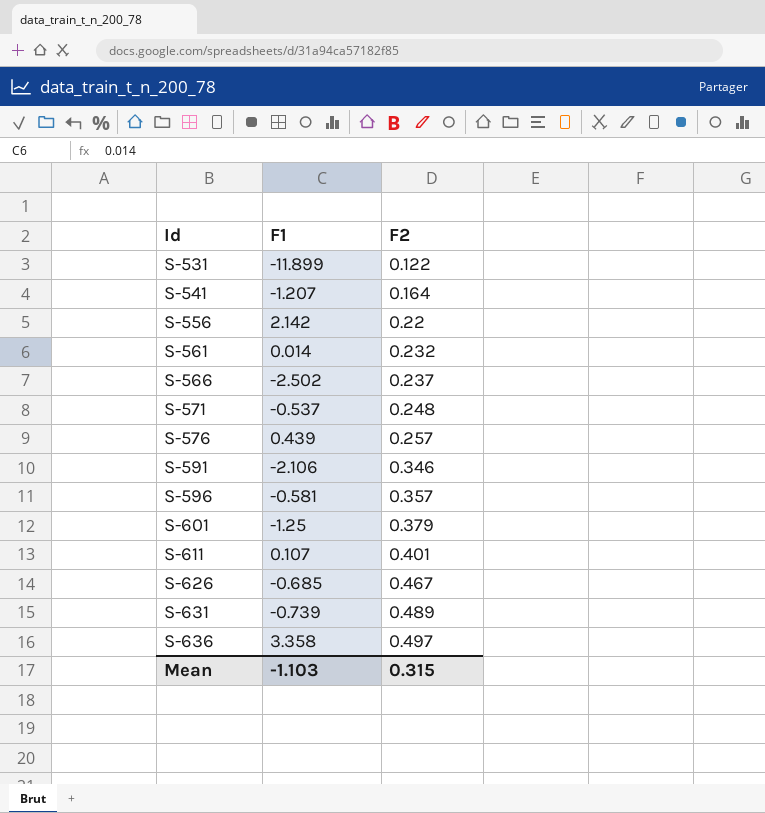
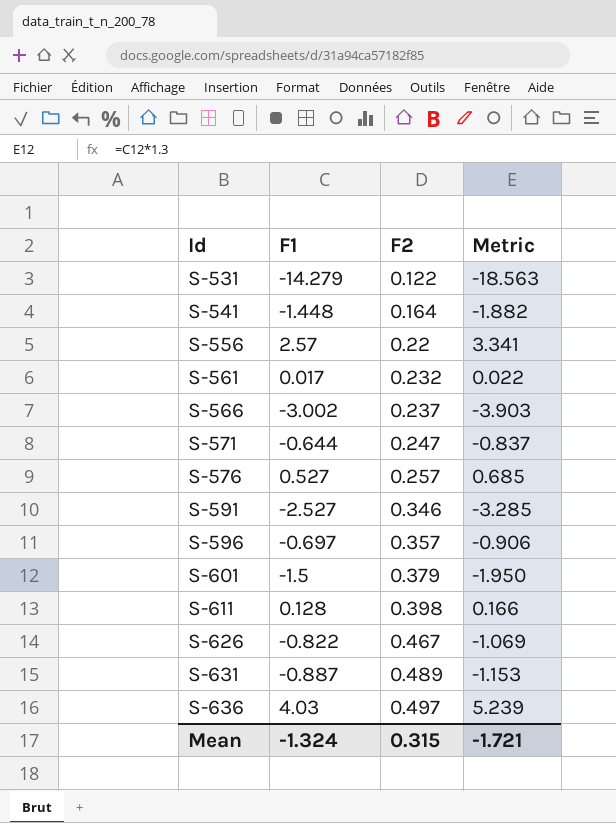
column Metric | formula: none -> [F1] * 1.3
S-531 | F1: -11.899 -> -14.279
S-541 | F1: -1.207 -> -1.448
S-556 | F1: 2.142 -> 2.57
S-561 | F1: 0.014 -> 0.017
S-566 | F1: -2.502 -> -3.002
S-571 | F1: -0.537 -> -0.644
S-571 | F2: 0.248 -> 0.247
S-576 | F1: 0.439 -> 0.527
S-591 | F1: -2.106 -> -2.527
S-596 | F1: -0.581 -> -0.697
S-601 | F1: -1.25 -> -1.5
S-611 | F1: 0.107 -> 0.128
S-611 | F2: 0.401 -> 0.398
S-626 | F1: -0.685 -> -0.822
S-631 | F1: -0.739 -> -0.887
S-636 | F1: 3.358 -> 4.03
Mean | F1: -1.103 -> -1.324

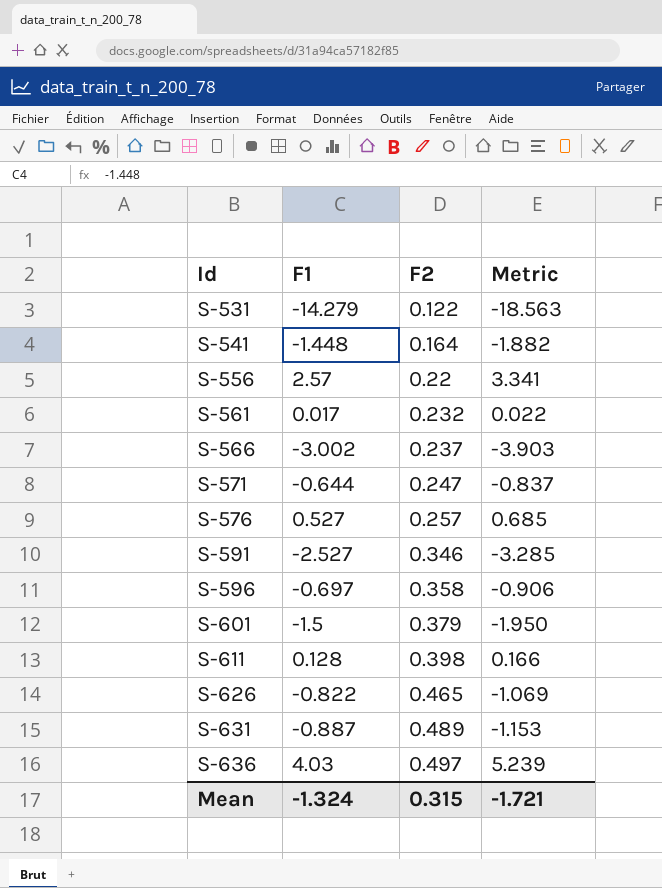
S-596 | F2: 0.357 -> 0.358
S-626 | F2: 0.467 -> 0.465

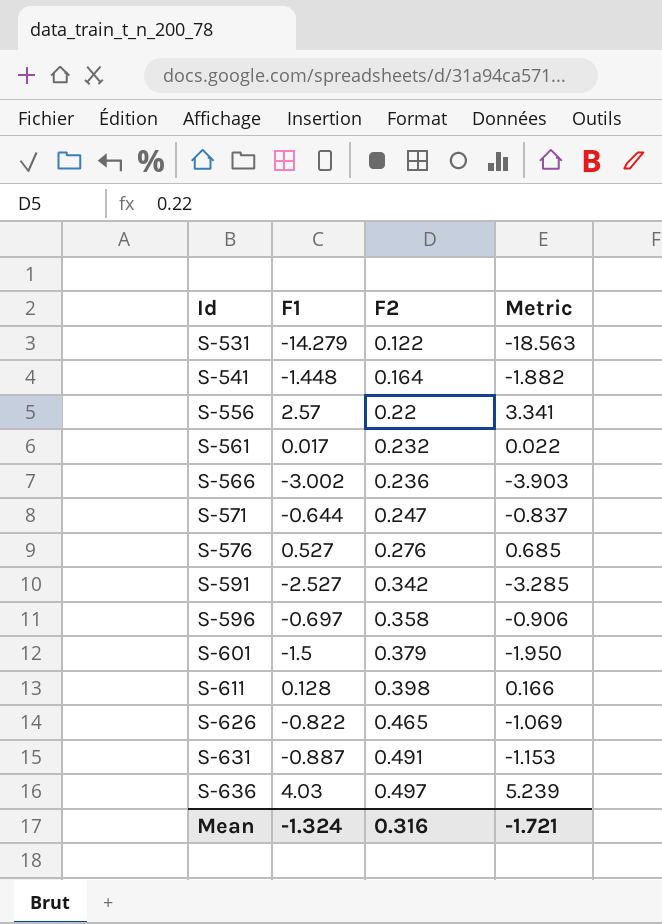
S-566 | F2: 0.237 -> 0.236
S-576 | F2: 0.257 -> 0.276
S-591 | F2: 0.346 -> 0.342
S-631 | F2: 0.489 -> 0.491
Mean | F2: 0.315 -> 0.316

